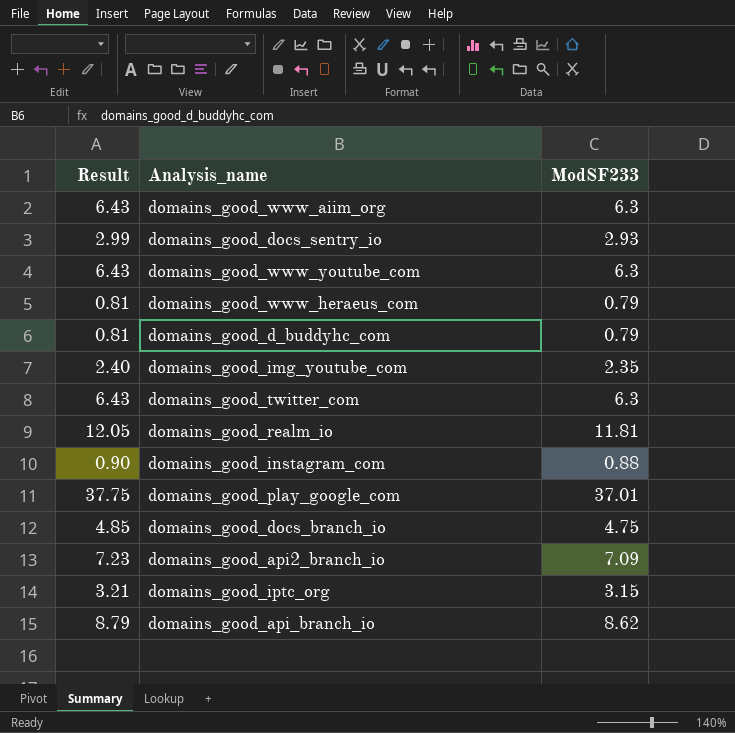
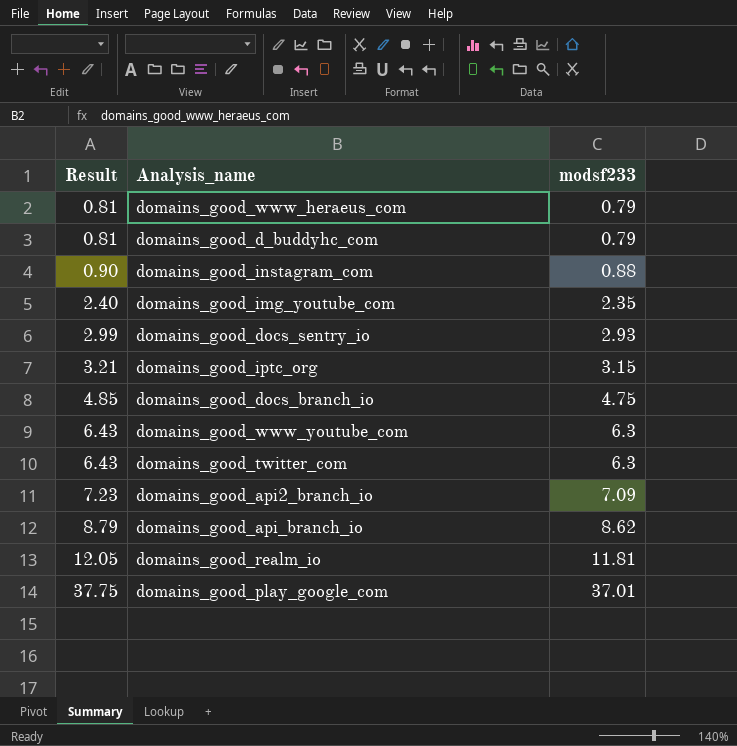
row order: none -> Result ascending
column name: ModSF233 -> modsf233
row domains_good_www_aiim_org: 6.43 | 6.3 -> none

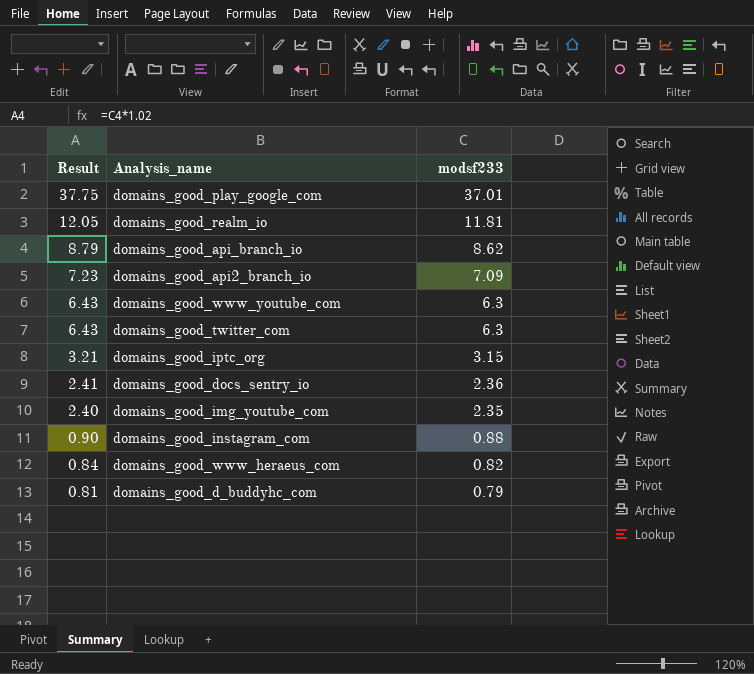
row order: Result ascending -> Result descending
row domains_good_docs_branch_io: 4.85 | 4.75 -> none
domains_good_docs_sentry_io | Result: 2.99 -> 2.41
domains_good_docs_sentry_io | modsf233: 2.93 -> 2.36
domains_good_www_heraeus_com | Result: 0.81 -> 0.84
domains_good_www_heraeus_com | modsf233: 0.79 -> 0.82

